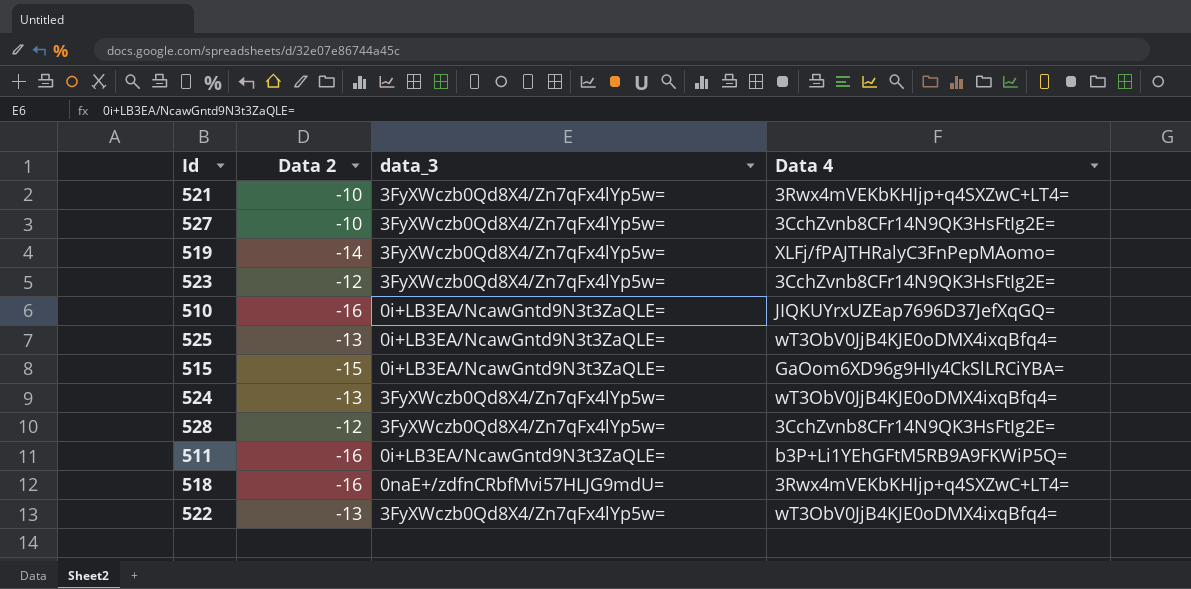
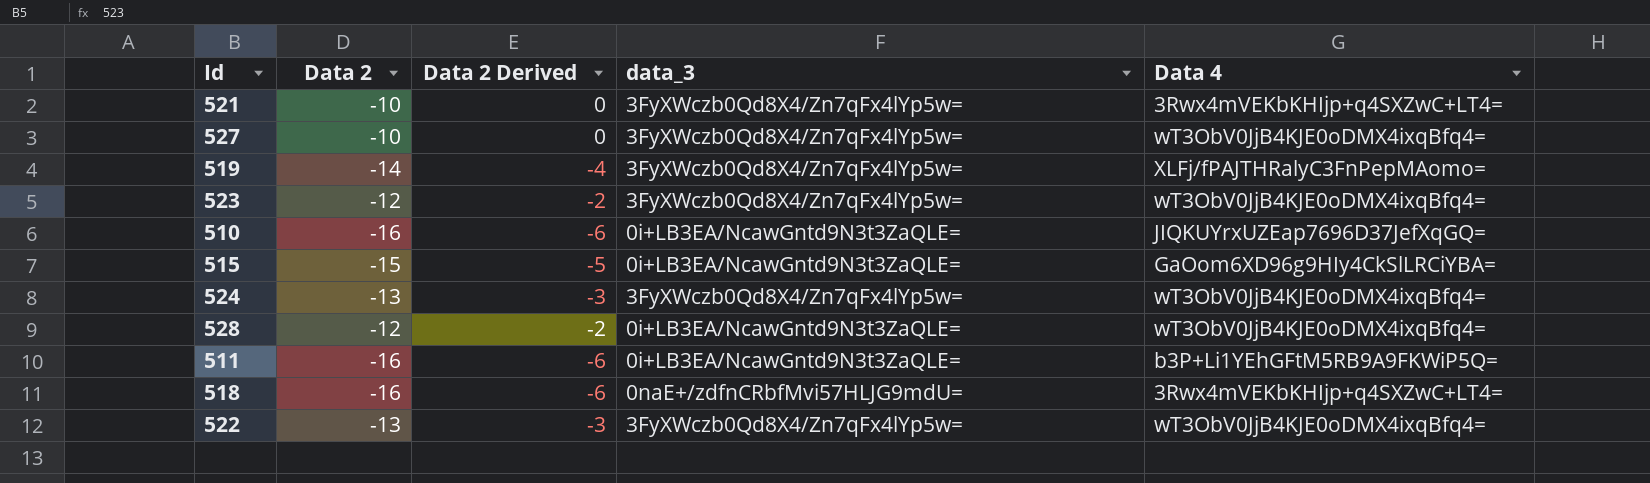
column Data 2 Derived | formula: none -> [Data 2] + 10
row 525: -13 | 0i+LB3EA/NcawGntd9N3t3ZaQLE= | wT3ObV0JjB4KJE0oDMX4ixqBfq4= -> none
527 | Data 4: 3CchZvnb8CFr14N9QK3HsFtIg2E= -> wT3ObV0JjB4KJE0oDMX4ixqBfq4=
523 | Data 4: 3CchZvnb8CFr14N9QK3HsFtIg2E= -> wT3ObV0JjB4KJE0oDMX4ixqBfq4=
528 | data_3: 3FyXWczb0Qd8X4/Zn7qFx4lYp5w= -> 0i+LB3EA/NcawGntd9N3t3ZaQLE=
528 | Data 4: 3CchZvnb8CFr14N9QK3HsFtIg2E= -> wT3ObV0JjB4KJE0oDMX4ixqBfq4=

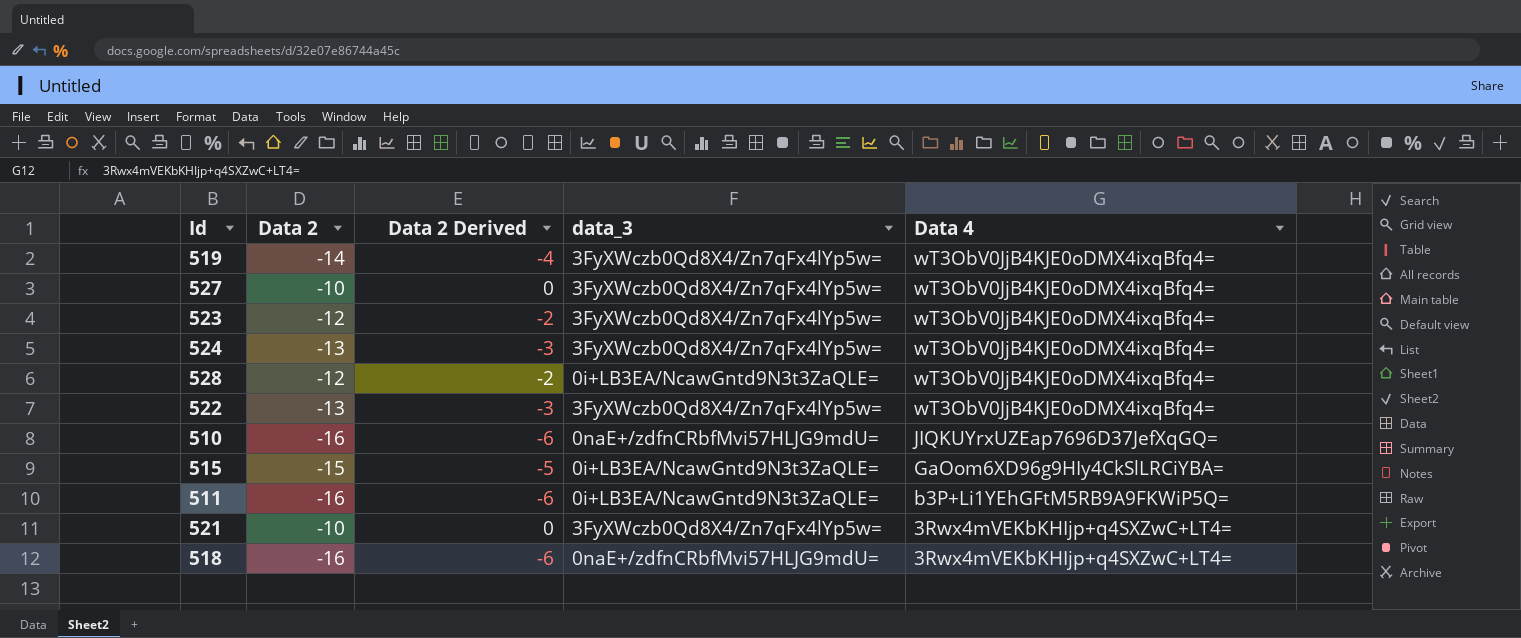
row order: none -> Data 4 descending
519 | Data 4: XLFj/fPAJTHRalyC3FnPepMAomo= -> wT3ObV0JjB4KJE0oDMX4ixqBfq4=
510 | data_3: 0i+LB3EA/NcawGntd9N3t3ZaQLE= -> 0naE+/zdfnCRbfMvi57HLJG9mdU=

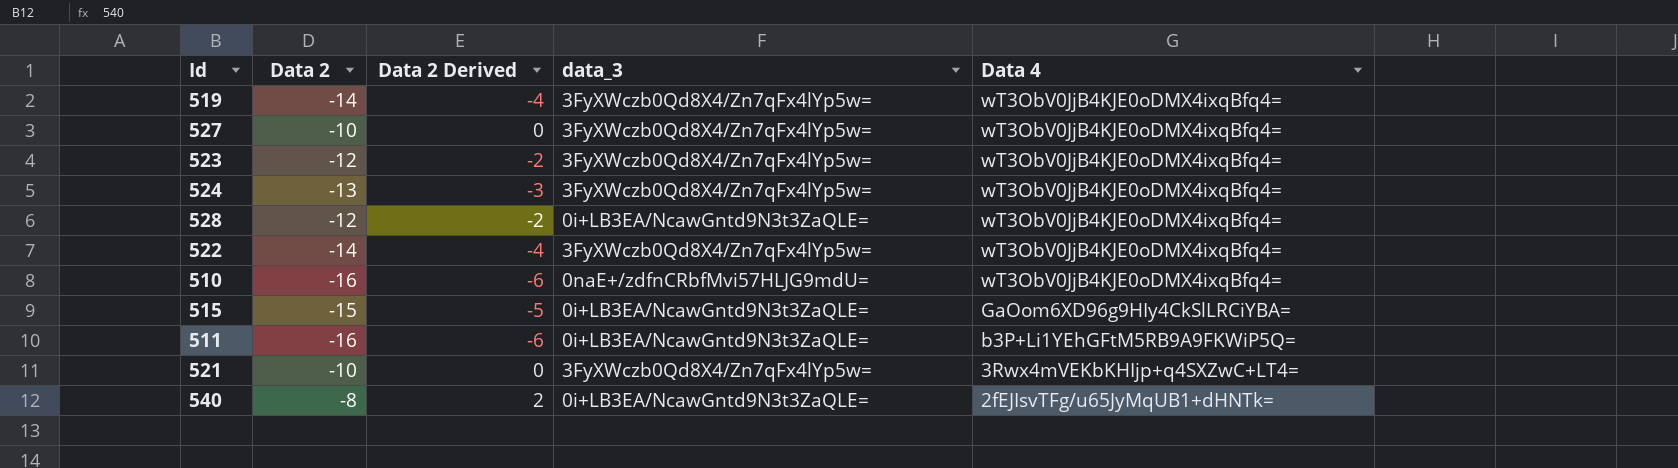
row 518: -16 | -6 | 0naE+/zdfnCRbfMvi57HLJG9mdU= | 3Rwx4mVEKbKHIjp+q4SXZwC+LT4= -> none
522 | Data 2: -13 -> -14
522 | Data 2 Derived: -3 -> -4
510 | Data 4: JIQKUYrxUZEap7696D37JefXqGQ= -> wT3ObV0JjB4KJE0oDMX4ixqBfq4=
row 540: none -> -8 | 2 | 0i+LB3EA/NcawGntd9N3t3ZaQLE= | 2fEJIsvTFg/u65JyMqUB1+dHNTk=

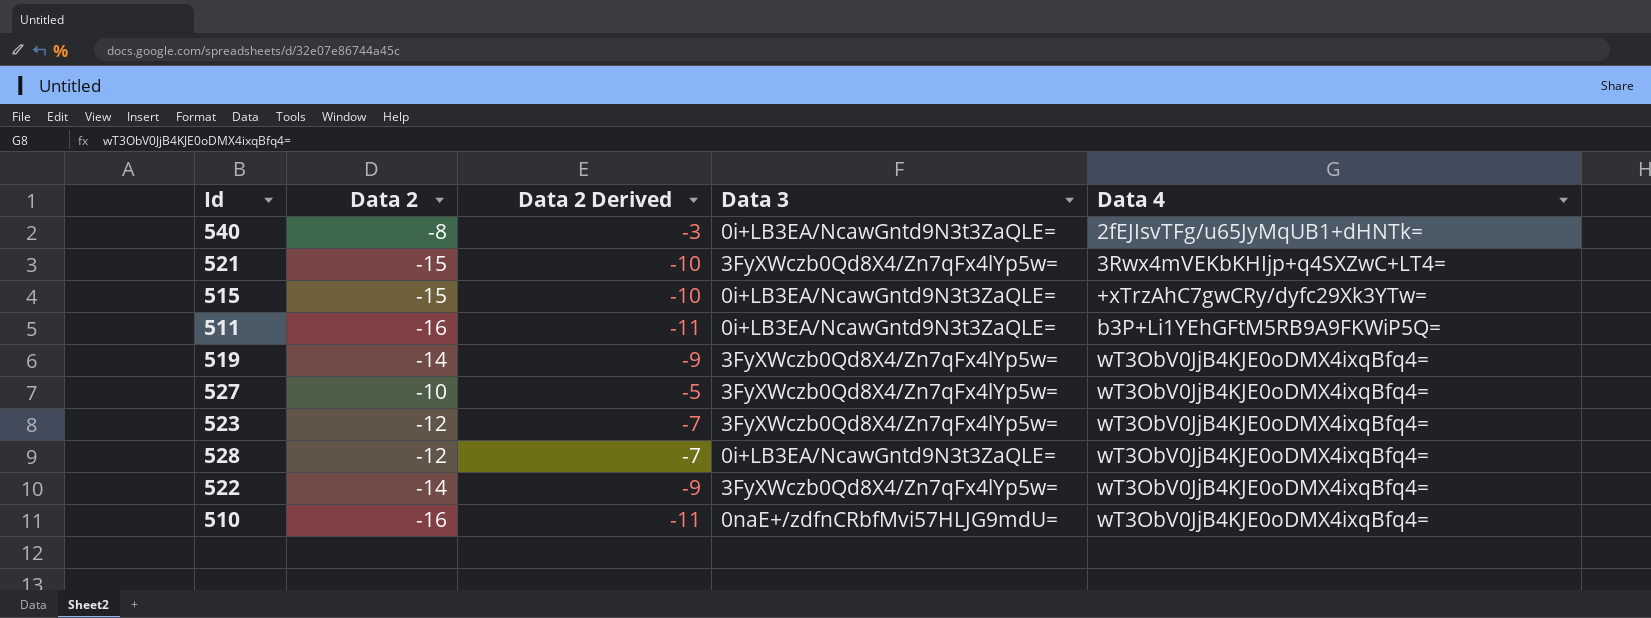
row order: Data 4 descending -> Data 4 ascending
column Data 2 Derived | formula: [Data 2] + 10 -> [Data 2] + 5
column name: data_3 -> Data 3
row 524: -13 | -3 | 3FyXWczb0Qd8X4/Zn7qFx4lYp5w= | wT3ObV0JjB4KJE0oDMX4ixqBfq4= -> none
521 | Data 2: -10 -> -15
515 | Data 4: GaOom6XD96g9HIy4CkSlLRCiYBA= -> +xTrzAhC7gwCRy/dyfc29Xk3YTw=

